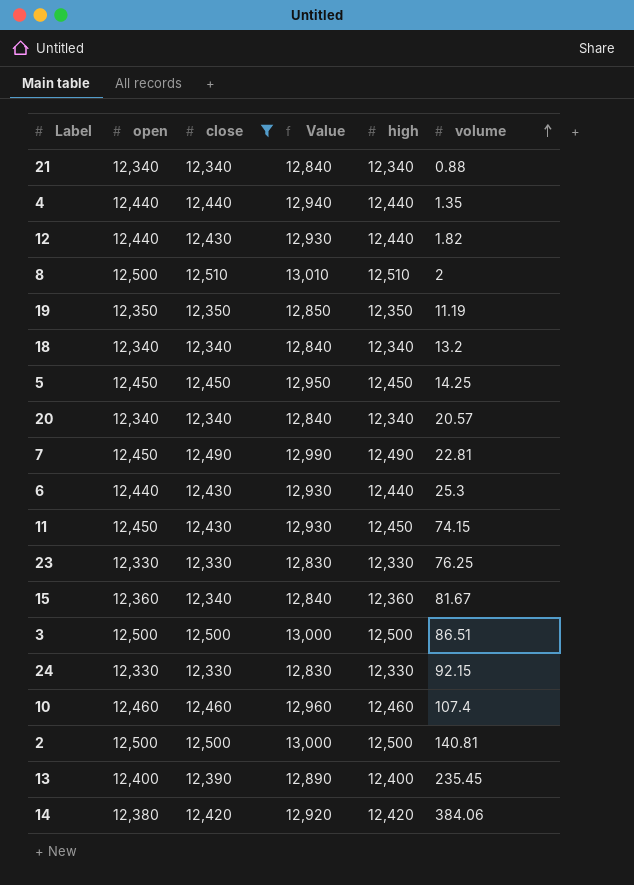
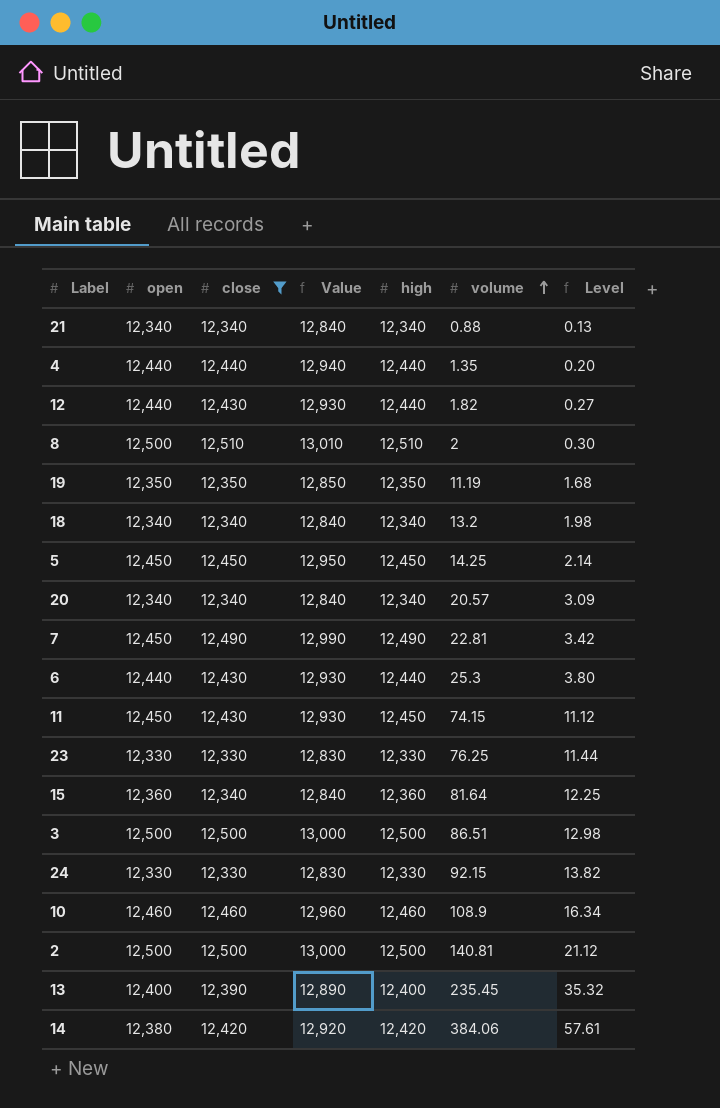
column Level | formula: none -> [volume] * 0.15
15 | volume: 81.67 -> 81.64
10 | volume: 107.4 -> 108.9

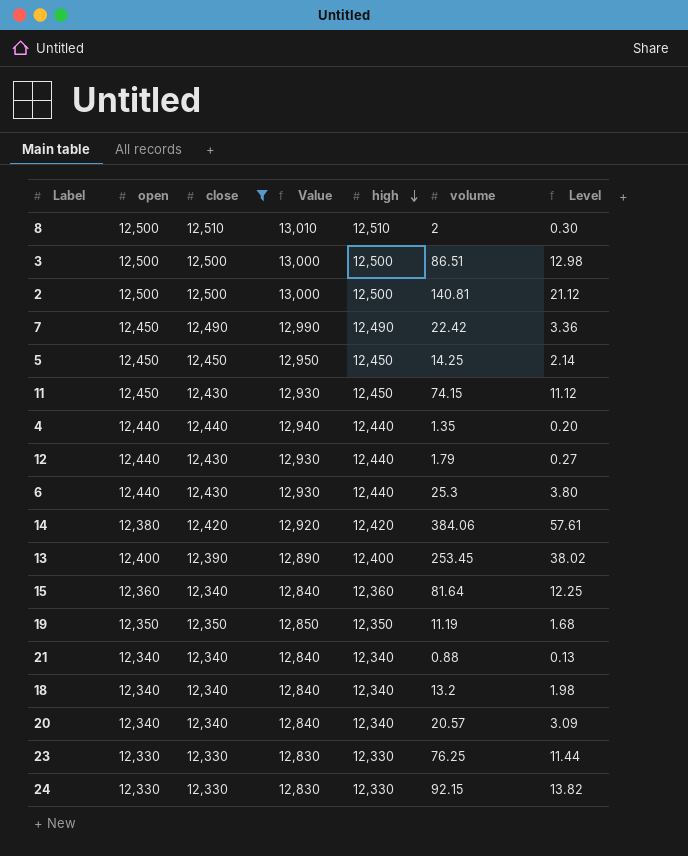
row order: volume ascending -> high descending
row 10: 12,460 | 12,460 | 12,960 | 12,460 | 108.9 | 16.34 -> none
7 | volume: 22.81 -> 22.42
7 | Level: 3.42 -> 3.36
12 | volume: 1.82 -> 1.79
13 | volume: 235.45 -> 253.45
13 | Level: 35.32 -> 38.02

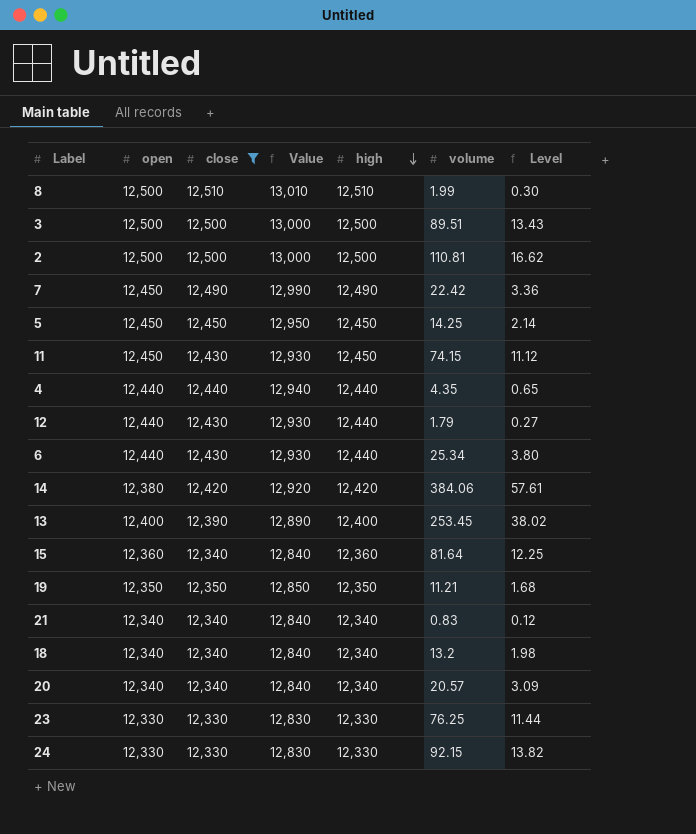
8 | volume: 2 -> 1.99
3 | volume: 86.51 -> 89.51
3 | Level: 12.98 -> 13.43
2 | volume: 140.81 -> 110.81
2 | Level: 21.12 -> 16.62
4 | volume: 1.35 -> 4.35
4 | Level: 0.20 -> 0.65
6 | volume: 25.3 -> 25.34
19 | volume: 11.19 -> 11.21
21 | volume: 0.88 -> 0.83
21 | Level: 0.13 -> 0.12

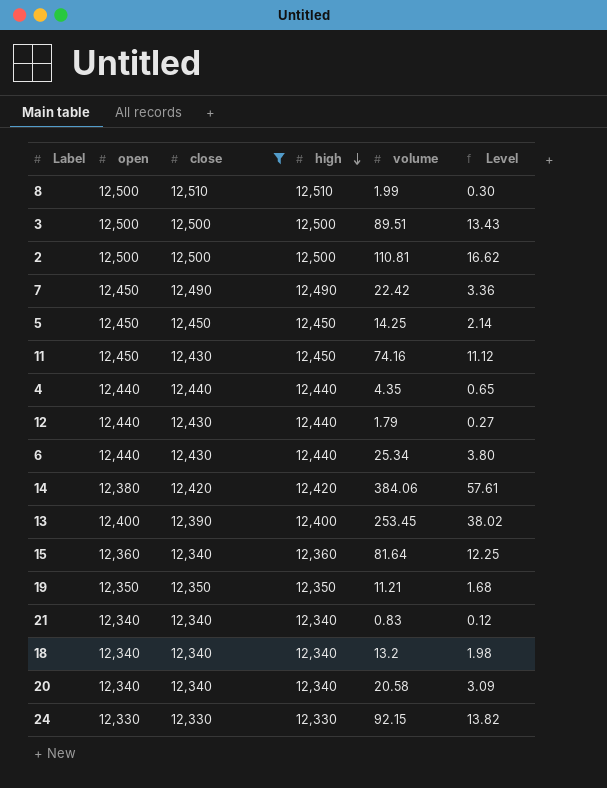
column Value | formula: [close] + 500 -> none
row 23: 12,330 | 12,330 | 12,830 | 12,330 | 76.25 | 11.44 -> none
11 | volume: 74.15 -> 74.16
20 | volume: 20.57 -> 20.58

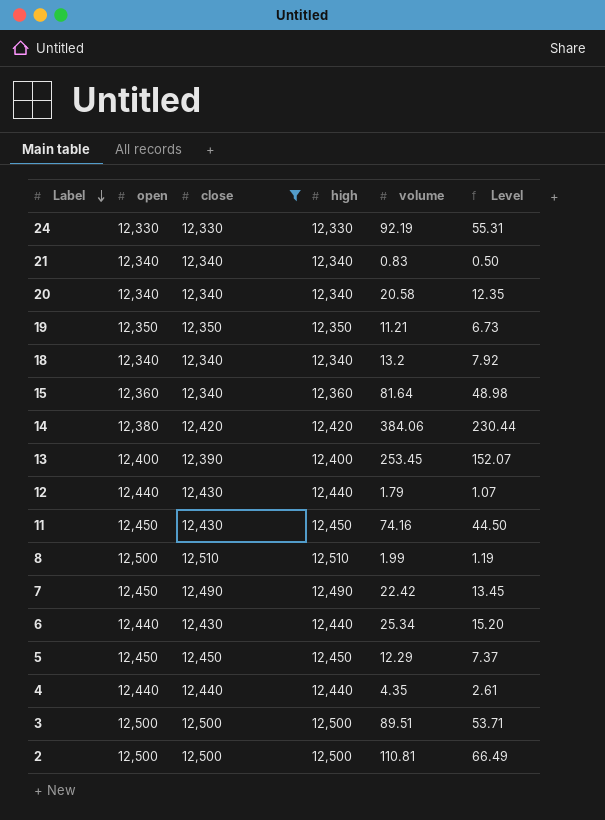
row order: high descending -> Label descending
column Level | formula: [volume] * 0.15 -> [volume] * 0.6
24 | volume: 92.15 -> 92.19
5 | volume: 14.25 -> 12.29

